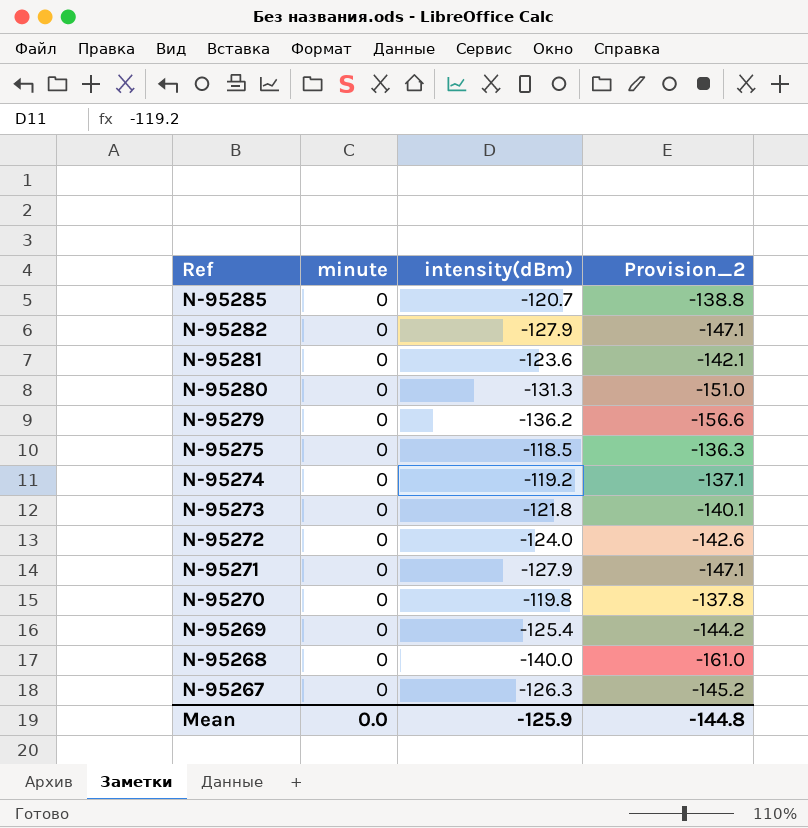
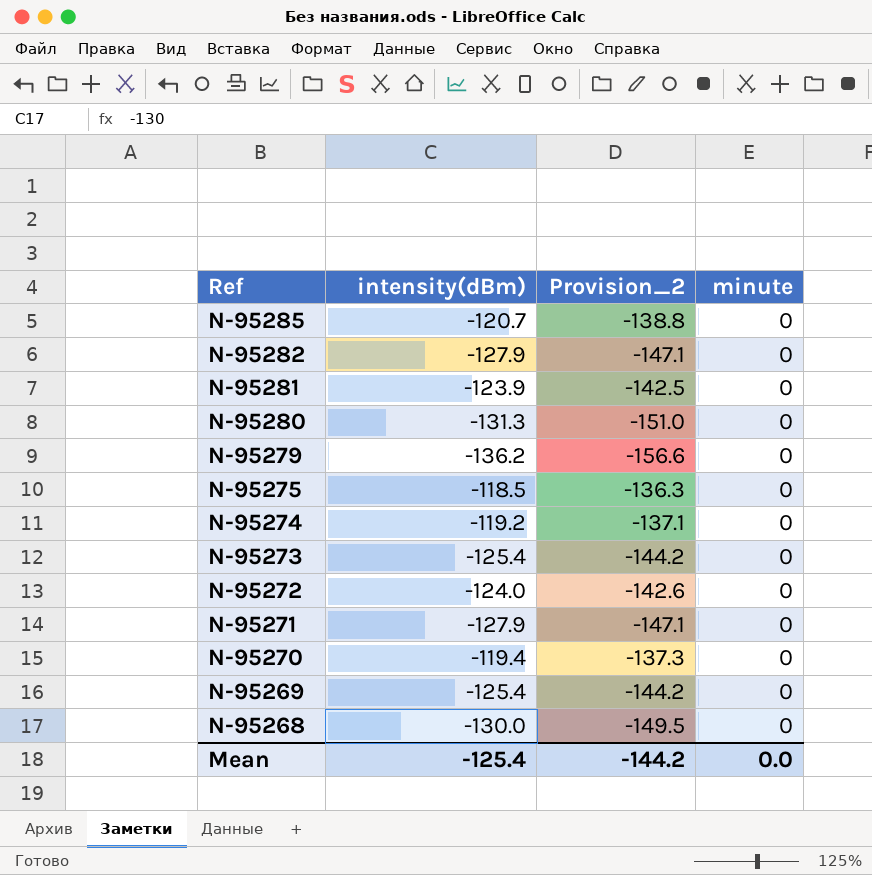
column minute | position: 2 -> 4
row N-95267: 0 | -126.3 | -145.2 -> none
N-95281 | intensity(dBm): -123.6 -> -123.9
N-95281 | Provision_2: -142.1 -> -142.5
N-95273 | intensity(dBm): -121.8 -> -125.4
N-95273 | Provision_2: -140.1 -> -144.2
N-95270 | intensity(dBm): -119.8 -> -119.4
N-95270 | Provision_2: -137.8 -> -137.3
N-95268 | intensity(dBm): -140.0 -> -130.0
N-95268 | Provision_2: -161.0 -> -149.5
Mean | intensity(dBm): -125.9 -> -125.4
Mean | Provision_2: -144.8 -> -144.2

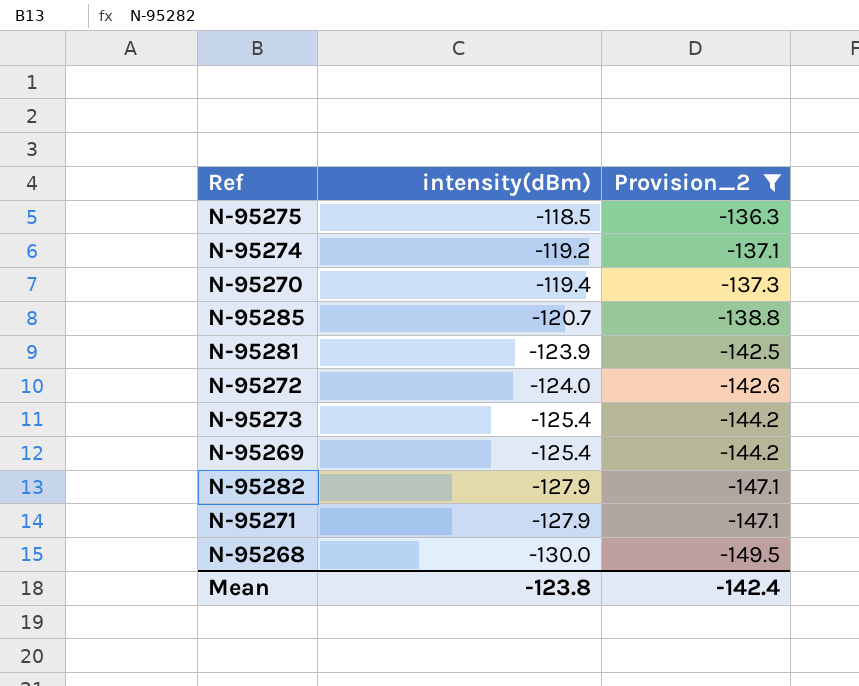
filter: none -> Provision_2 >= -149.5
row order: Ref descending -> intensity(dBm) descending
column minute | position: 4 -> none
Mean | intensity(dBm): -125.4 -> -123.8
Mean | Provision_2: -144.2 -> -142.4

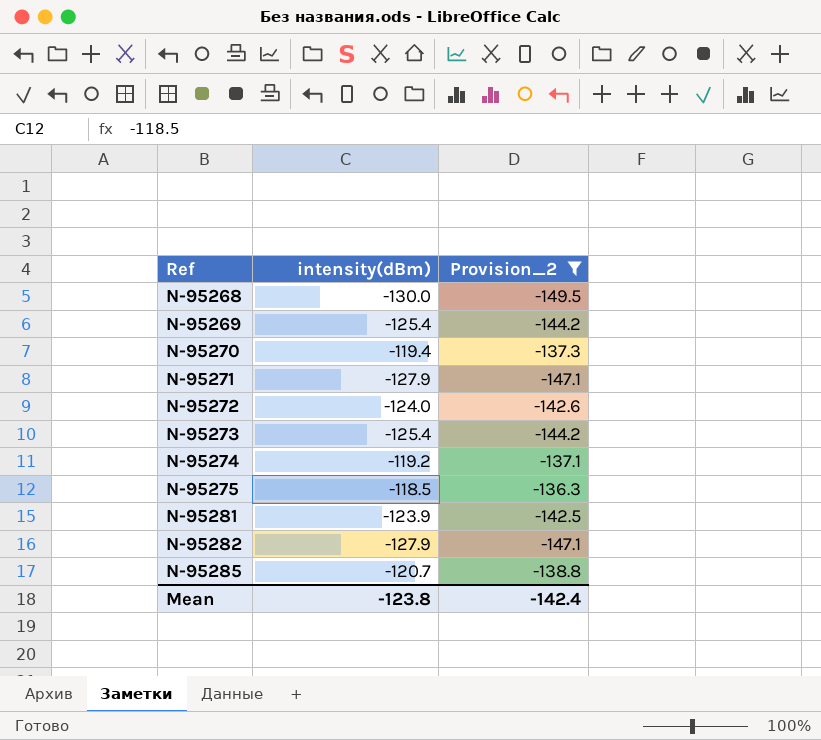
row order: intensity(dBm) descending -> Ref ascending

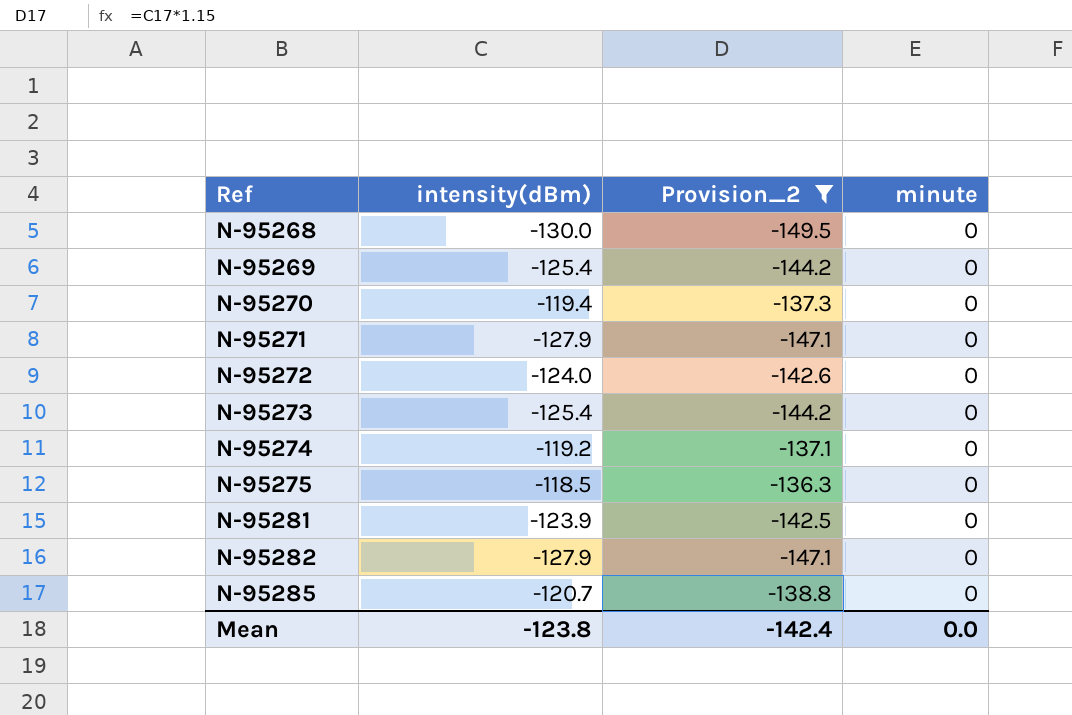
column minute | position: none -> 4

